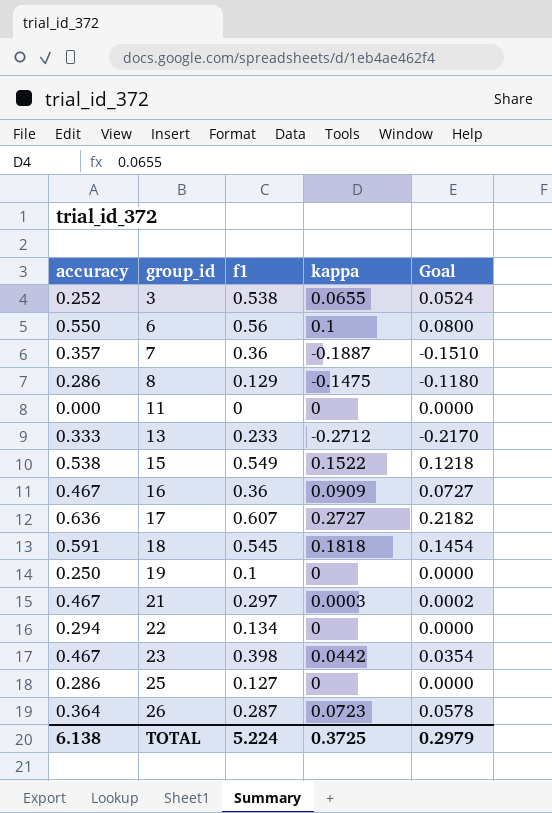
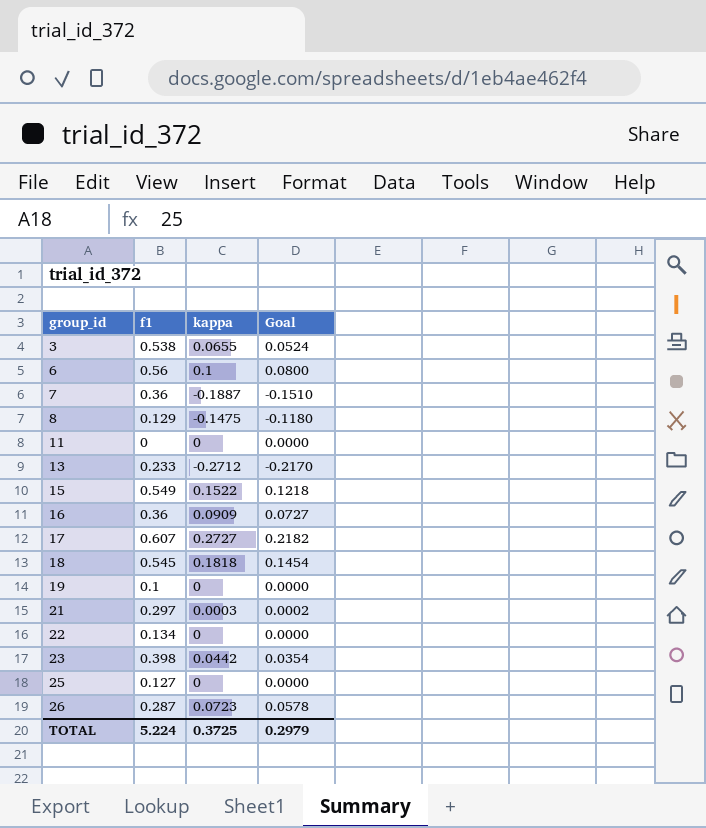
column accuracy | position: 1 -> none

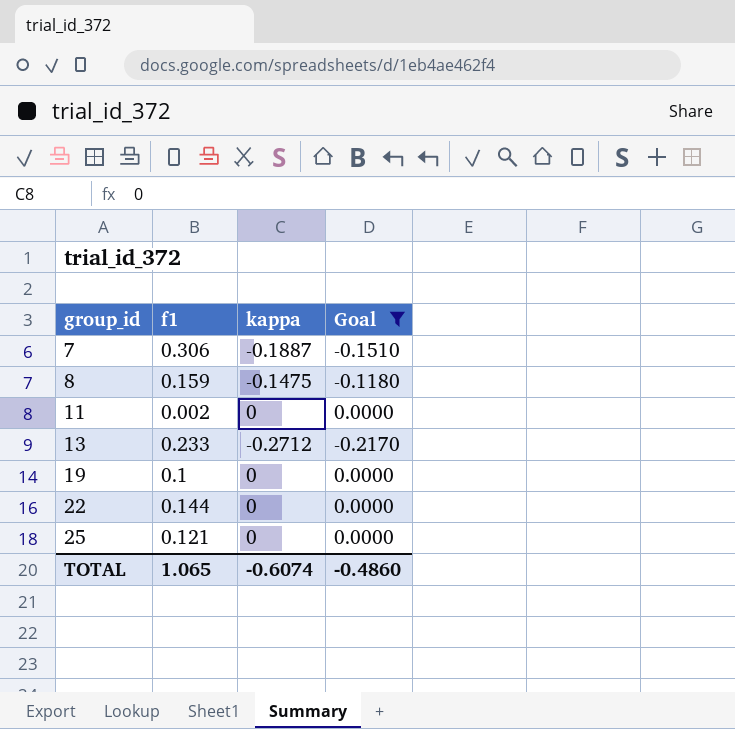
filter: none -> Goal <= 0.0000
7 | f1: 0.36 -> 0.306
8 | f1: 0.129 -> 0.159
11 | f1: 0 -> 0.002
22 | f1: 0.134 -> 0.144
25 | f1: 0.127 -> 0.121
TOTAL | f1: 5.224 -> 1.065
TOTAL | kappa: 0.3725 -> -0.6074
TOTAL | Goal: 0.2979 -> -0.4860

